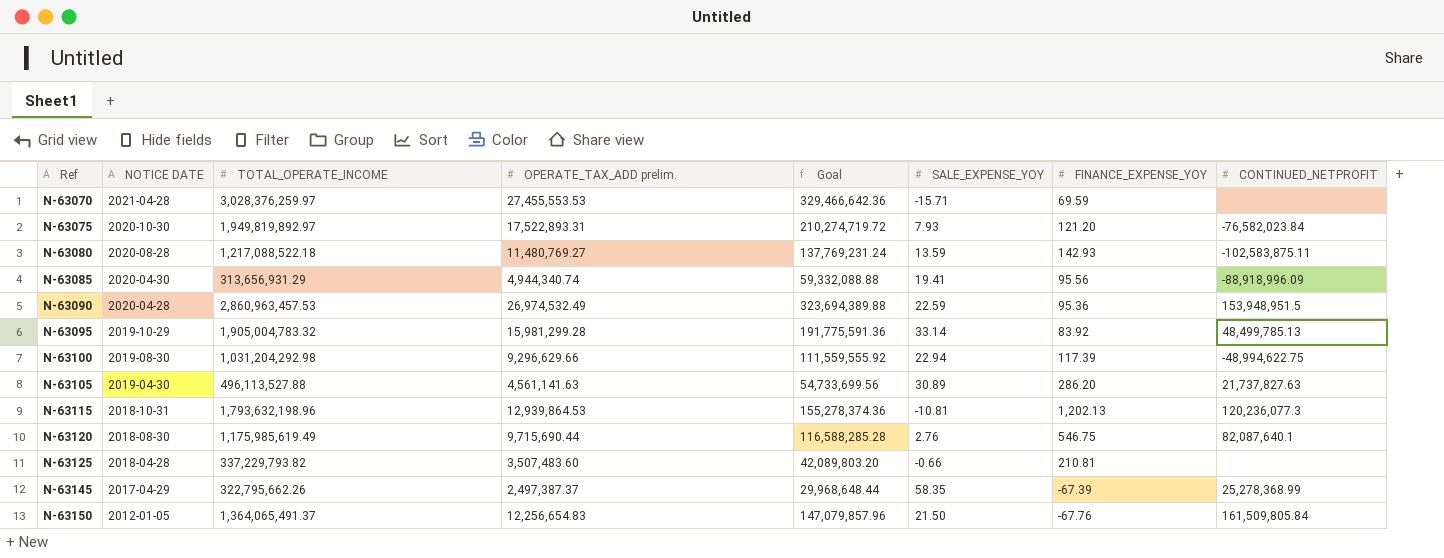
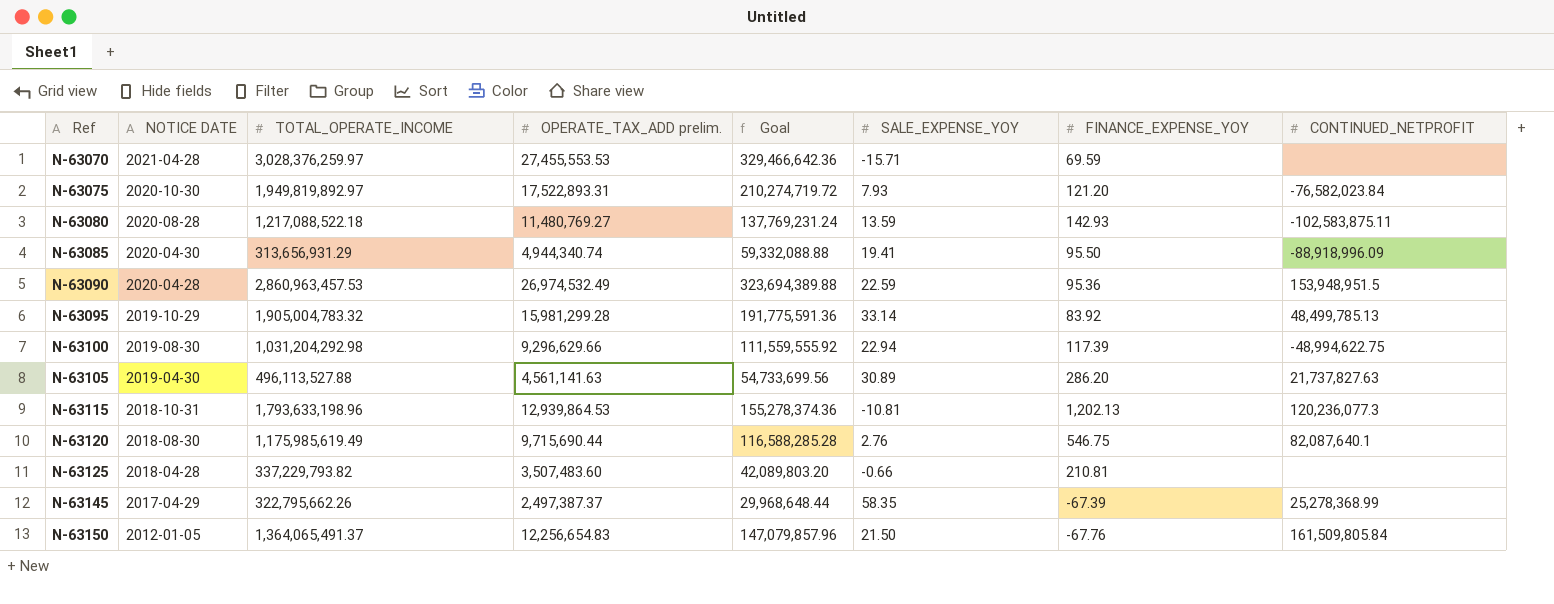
N-63085 | FINANCE_EXPENSE_YOY: 95.56 -> 95.50
N-63115 | TOTAL_OPERATE_INCOME: 1,793,632,198.96 -> 1,793,633,198.96

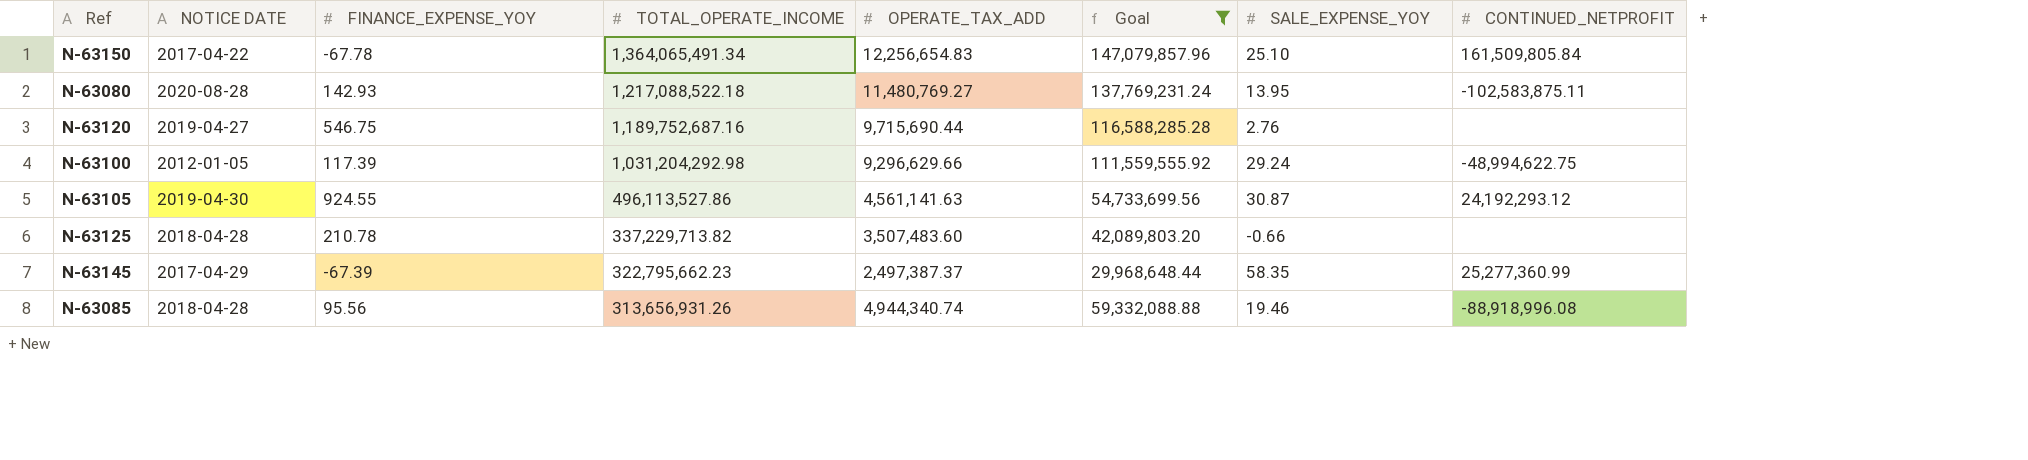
filter: none -> Goal <= 147,079,857.96
row order: Ref ascending -> TOTAL_OPERATE_INCOME descending
column FINANCE_EXPENSE_YOY | position: 7 -> 3
column name: OPERATE_TAX_ADD prelim. -> OPERATE_TAX_ADD
N-63150 | NOTICE DATE: 2012-01-05 -> 2017-04-22
N-63150 | FINANCE_EXPENSE_YOY: -67.76 -> -67.78
N-63150 | TOTAL_OPERATE_INCOME: 1,364,065,491.37 -> 1,364,065,491.34
N-63150 | SALE_EXPENSE_YOY: 21.50 -> 25.10
N-63080 | SALE_EXPENSE_YOY: 13.59 -> 13.95
N-63120 | NOTICE DATE: 2018-08-30 -> 2019-04-27
N-63120 | TOTAL_OPERATE_INCOME: 1,175,985,619.49 -> 1,189,752,687.16
N-63120 | CONTINUED_NETPROFIT: 82,087,640.1 -> none
N-63100 | NOTICE DATE: 2019-08-30 -> 2012-01-05
N-63100 | SALE_EXPENSE_YOY: 22.94 -> 29.24
N-63105 | FINANCE_EXPENSE_YOY: 286.20 -> 924.55
N-63105 | TOTAL_OPERATE_INCOME: 496,113,527.88 -> 496,113,527.86
N-63105 | SALE_EXPENSE_YOY: 30.89 -> 30.87
N-63105 | CONTINUED_NETPROFIT: 21,737,827.63 -> 24,192,293.12
N-63125 | FINANCE_EXPENSE_YOY: 210.81 -> 210.78
N-63125 | TOTAL_OPERATE_INCOME: 337,229,793.82 -> 337,229,713.82
N-63145 | TOTAL_OPERATE_INCOME: 322,795,662.26 -> 322,795,662.23
N-63145 | CONTINUED_NETPROFIT: 25,278,368.99 -> 25,277,360.99
N-63085 | NOTICE DATE: 2020-04-30 -> 2018-04-28
N-63085 | FINANCE_EXPENSE_YOY: 95.50 -> 95.56
N-63085 | TOTAL_OPERATE_INCOME: 313,656,931.29 -> 313,656,931.26
N-63085 | SALE_EXPENSE_YOY: 19.41 -> 19.46
N-63085 | CONTINUED_NETPROFIT: -88,918,996.09 -> -88,918,996.08

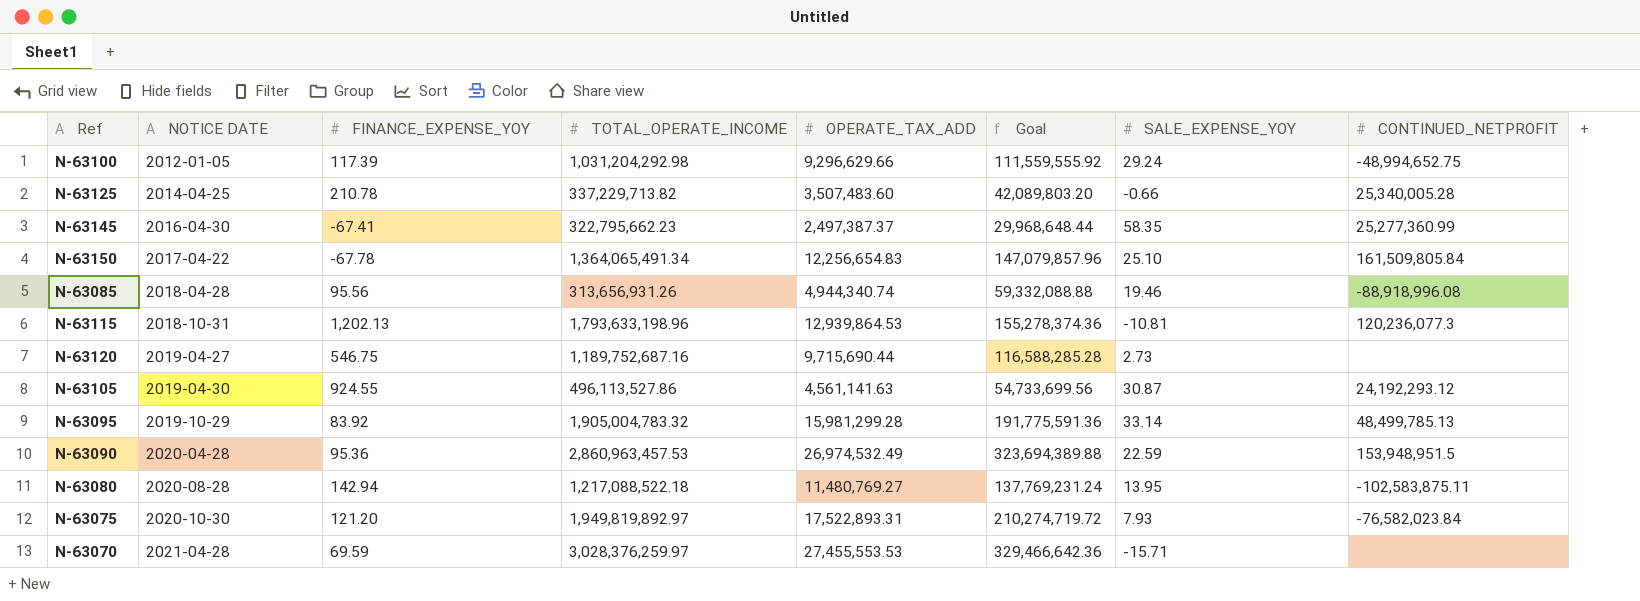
filter: Goal <= 147,079,857.96 -> none
row order: TOTAL_OPERATE_INCOME descending -> NOTICE DATE ascending
N-63100 | CONTINUED_NETPROFIT: -48,994,622.75 -> -48,994,652.75
N-63125 | NOTICE DATE: 2018-04-28 -> 2014-04-25
N-63125 | CONTINUED_NETPROFIT: none -> 25,340,005.28
N-63145 | NOTICE DATE: 2017-04-29 -> 2016-04-30
N-63145 | FINANCE_EXPENSE_YOY: -67.39 -> -67.41
N-63120 | SALE_EXPENSE_YOY: 2.76 -> 2.73
N-63080 | FINANCE_EXPENSE_YOY: 142.93 -> 142.94

